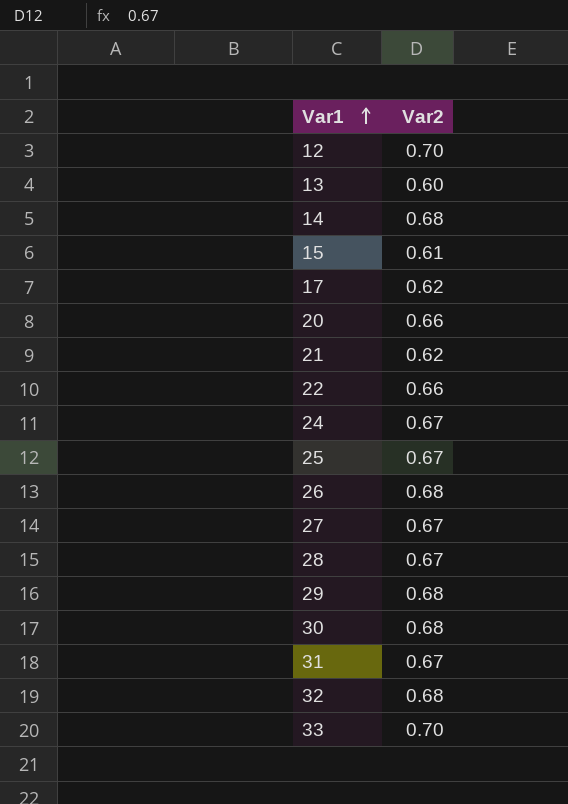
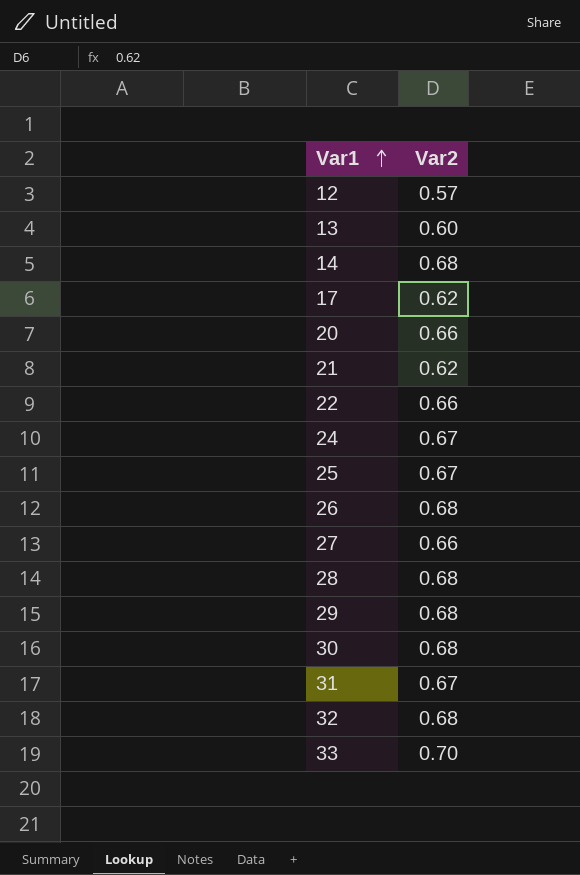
row 15: 0.61 -> none
12 | Var2: 0.70 -> 0.57
27 | Var2: 0.67 -> 0.66
28 | Var2: 0.67 -> 0.68

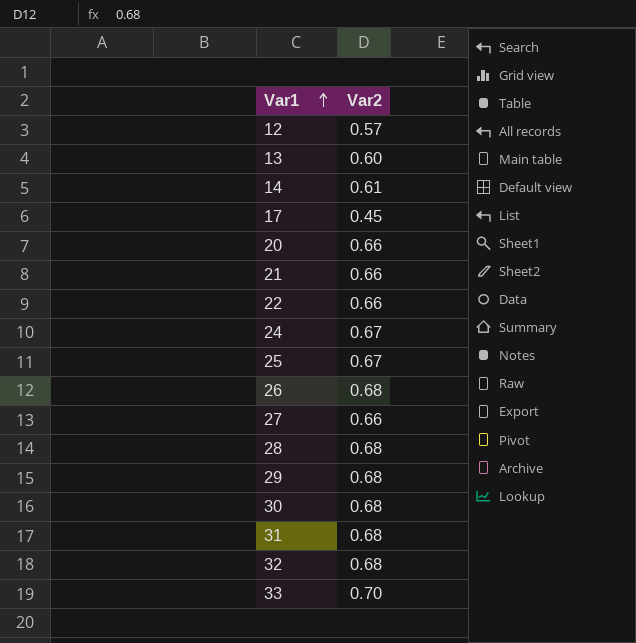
14 | Var2: 0.68 -> 0.61
17 | Var2: 0.62 -> 0.45
21 | Var2: 0.62 -> 0.66
31 | Var2: 0.67 -> 0.68

